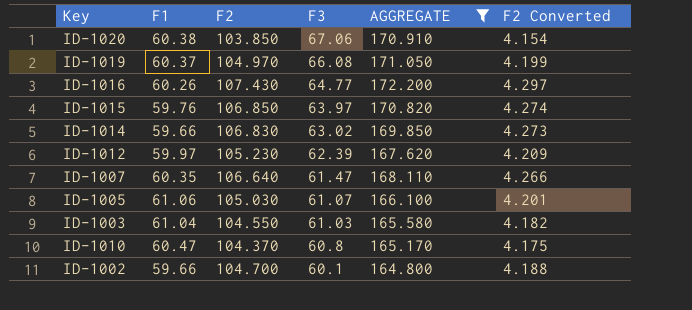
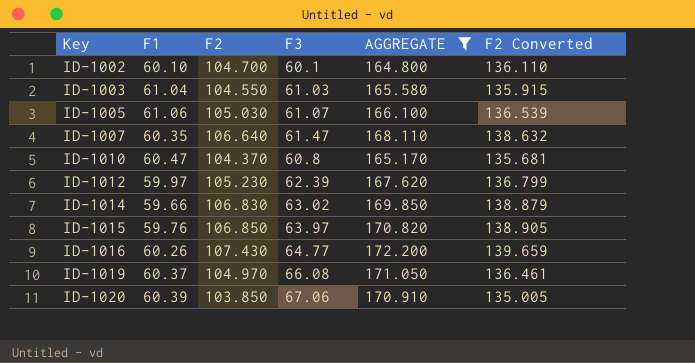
row order: F3 descending -> Key ascending
column F2 Converted | formula: [F2] * 0.04 -> [F2] * 1.3
ID-1002 | F1: 59.66 -> 60.10
ID-1020 | F1: 60.38 -> 60.39

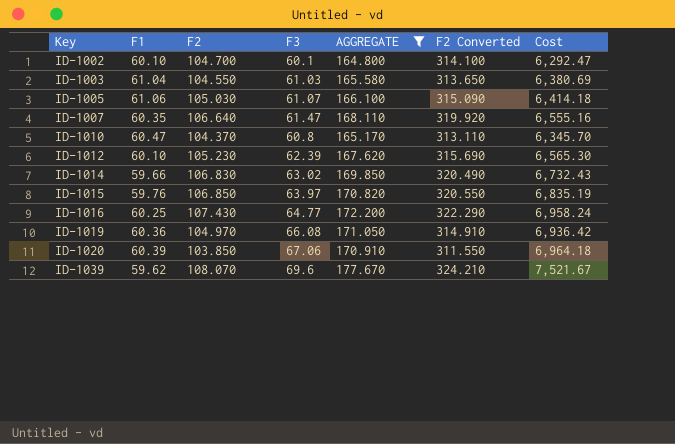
column F2 Converted | formula: [F2] * 1.3 -> [F2] * 3
column Cost | formula: none -> [F2] * [F3]
ID-1012 | F1: 59.97 -> 60.10
ID-1016 | F1: 60.26 -> 60.25
ID-1019 | F1: 60.37 -> 60.36
row ID-1039: none -> 59.62 | 108.070 | 69.6 | 177.670 | 324.210 | 7,521.67

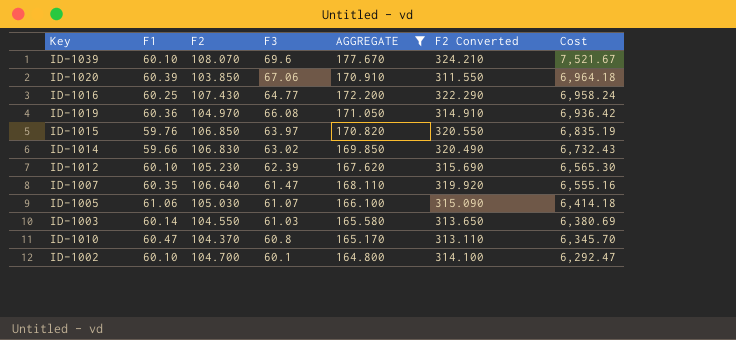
row order: Key ascending -> Cost descending
ID-1039 | F1: 59.62 -> 60.10
ID-1003 | F1: 61.04 -> 60.14

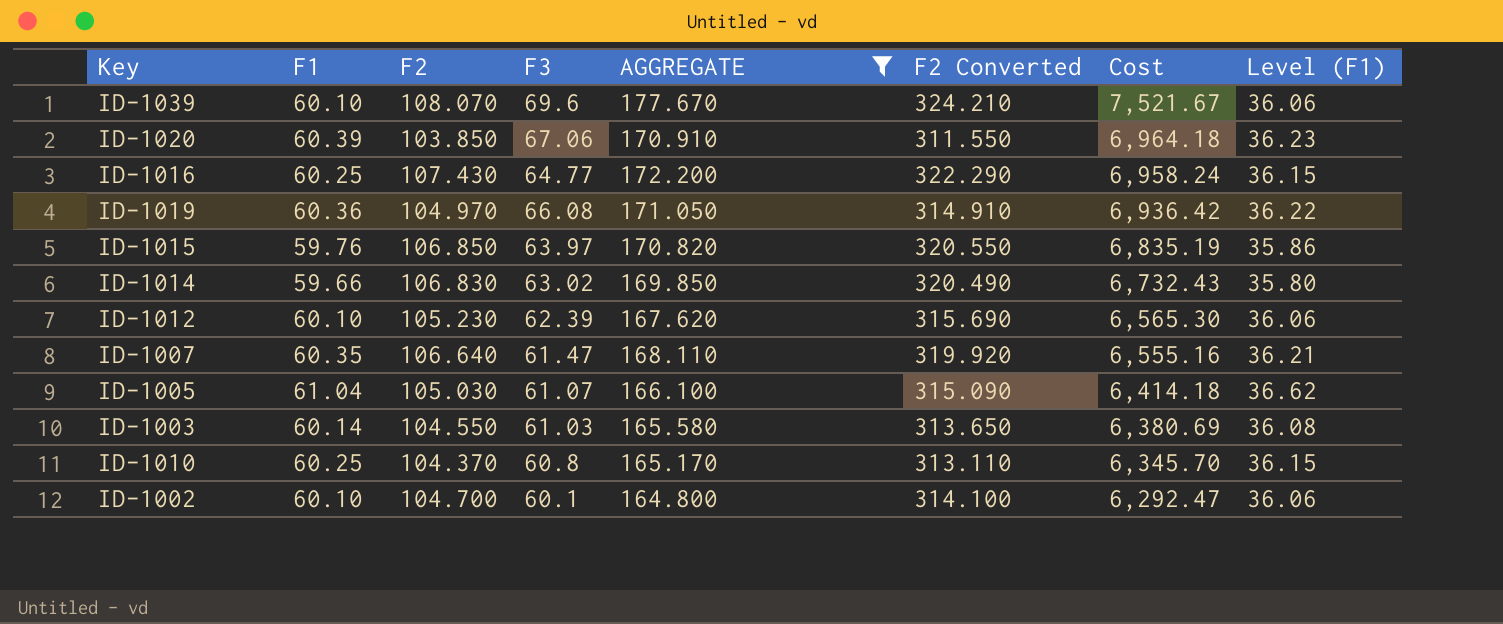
column Level (F1) | formula: none -> [F1] * 0.6
ID-1005 | F1: 61.06 -> 61.04
ID-1010 | F1: 60.47 -> 60.25

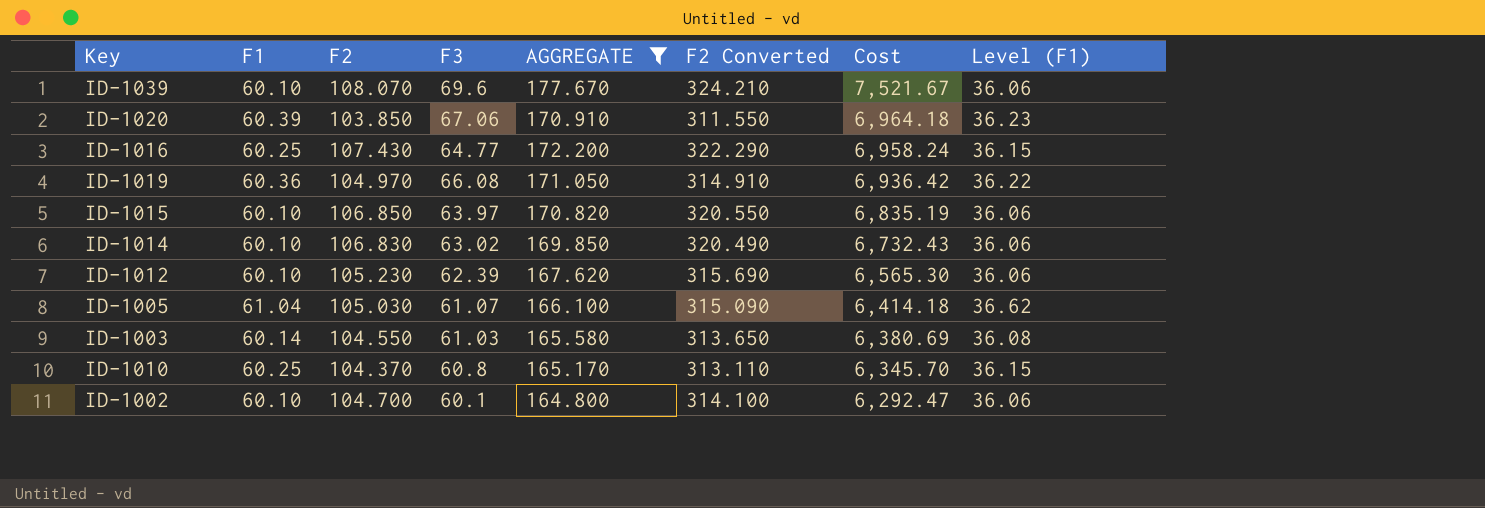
row ID-1007: 60.35 | 106.640 | 61.47 | 168.110 | 319.920 | 6,555.16 | 36.21 -> none
ID-1015 | F1: 59.76 -> 60.10
ID-1015 | Level (F1): 35.86 -> 36.06
ID-1014 | F1: 59.66 -> 60.10
ID-1014 | Level (F1): 35.80 -> 36.06

